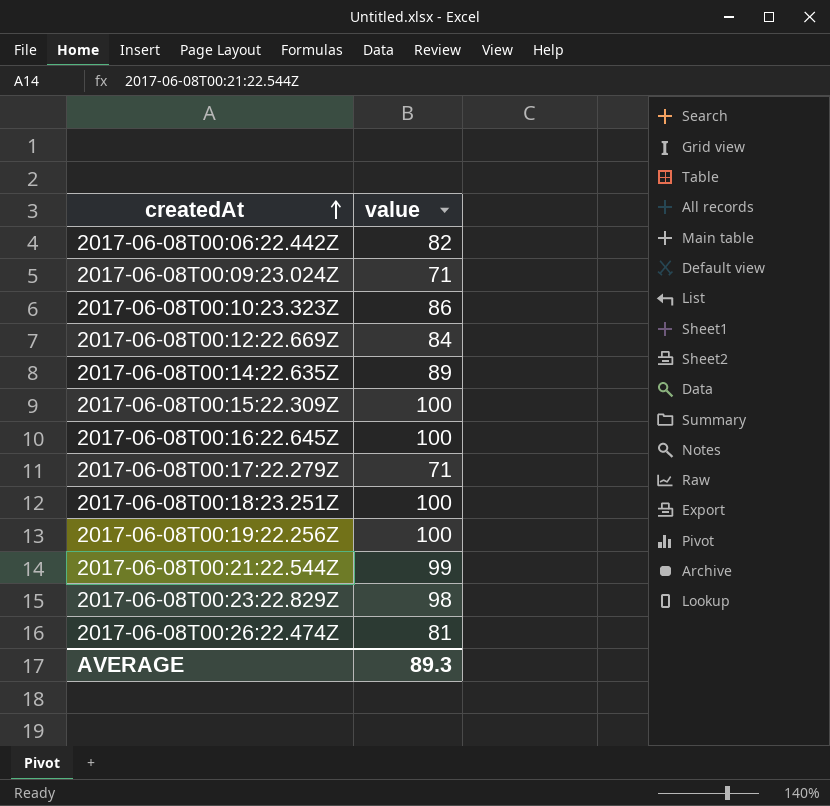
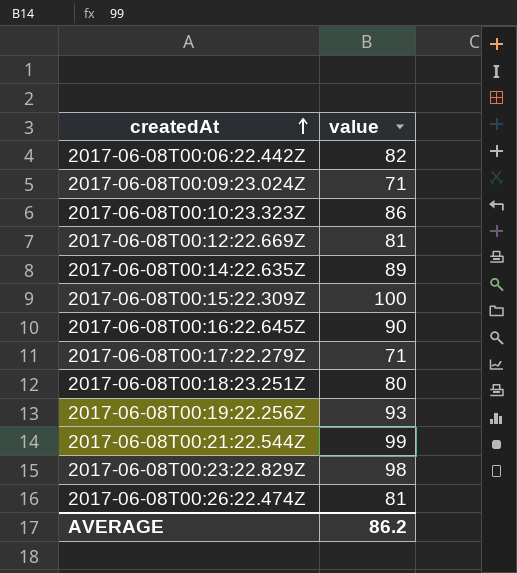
2017-06-08T00:12:22.669Z | value: 84 -> 81
2017-06-08T00:16:22.645Z | value: 100 -> 90
2017-06-08T00:18:23.251Z | value: 100 -> 80
2017-06-08T00:19:22.256Z | value: 100 -> 93
AVERAGE | value: 89.3 -> 86.2

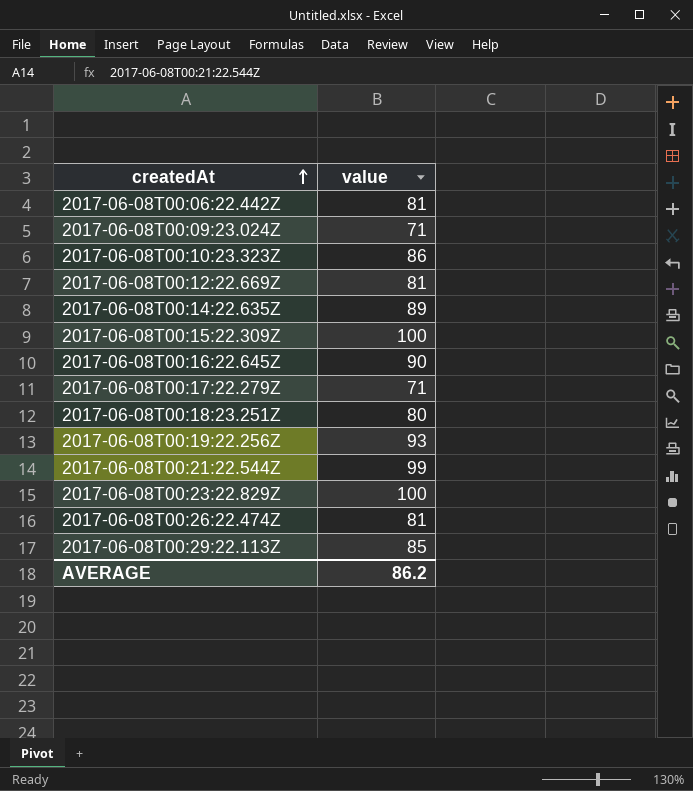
2017-06-08T00:06:22.442Z | value: 82 -> 81
2017-06-08T00:23:22.829Z | value: 98 -> 100
row 2017-06-08T00:29:22.113Z: none -> 85

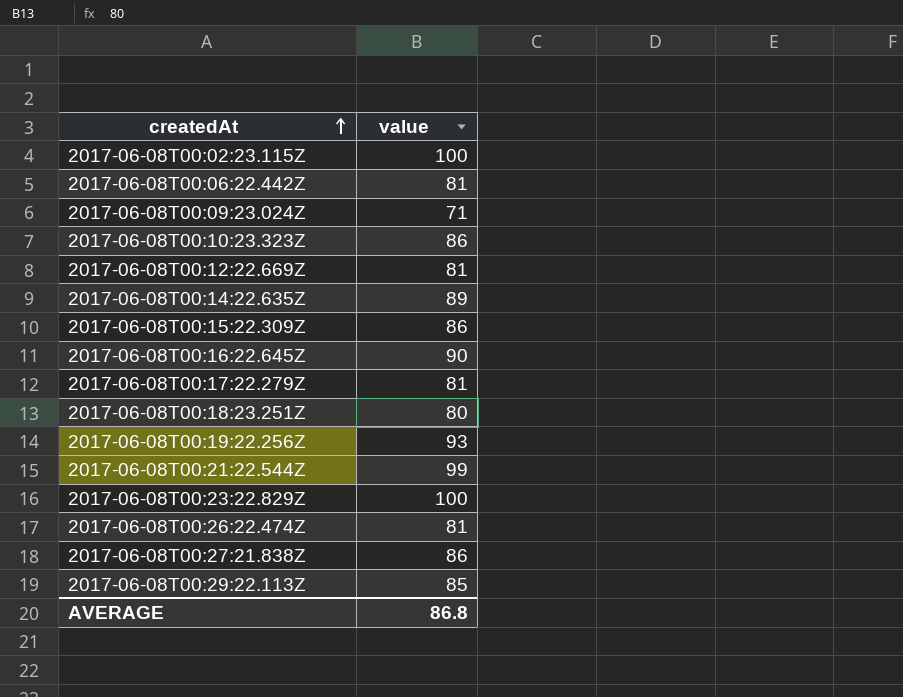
row 2017-06-08T00:02:23.115Z: none -> 100
2017-06-08T00:15:22.309Z | value: 100 -> 86
2017-06-08T00:17:22.279Z | value: 71 -> 81
row 2017-06-08T00:27:21.838Z: none -> 86
AVERAGE | value: 86.2 -> 86.8

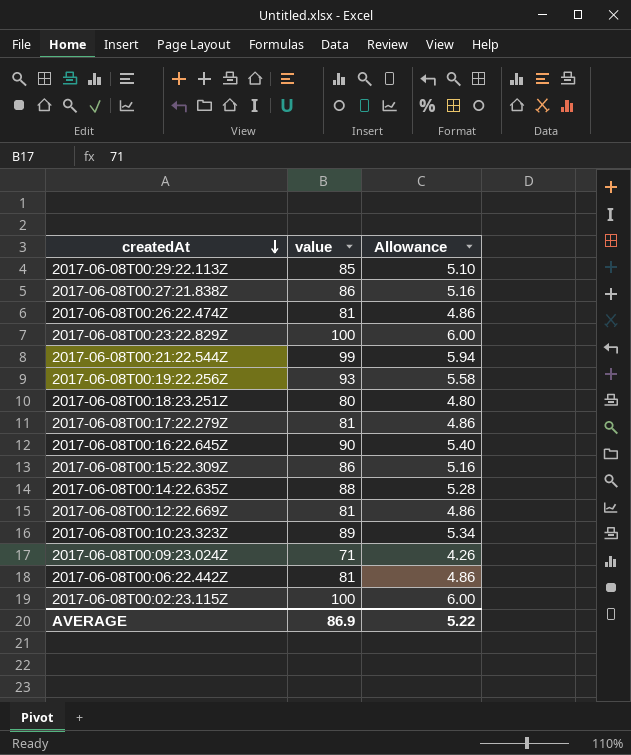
row order: createdAt ascending -> createdAt descending
column Allowance | formula: none -> [value] * 0.06
2017-06-08T00:14:22.635Z | value: 89 -> 88
2017-06-08T00:10:23.323Z | value: 86 -> 89
AVERAGE | value: 86.8 -> 86.9

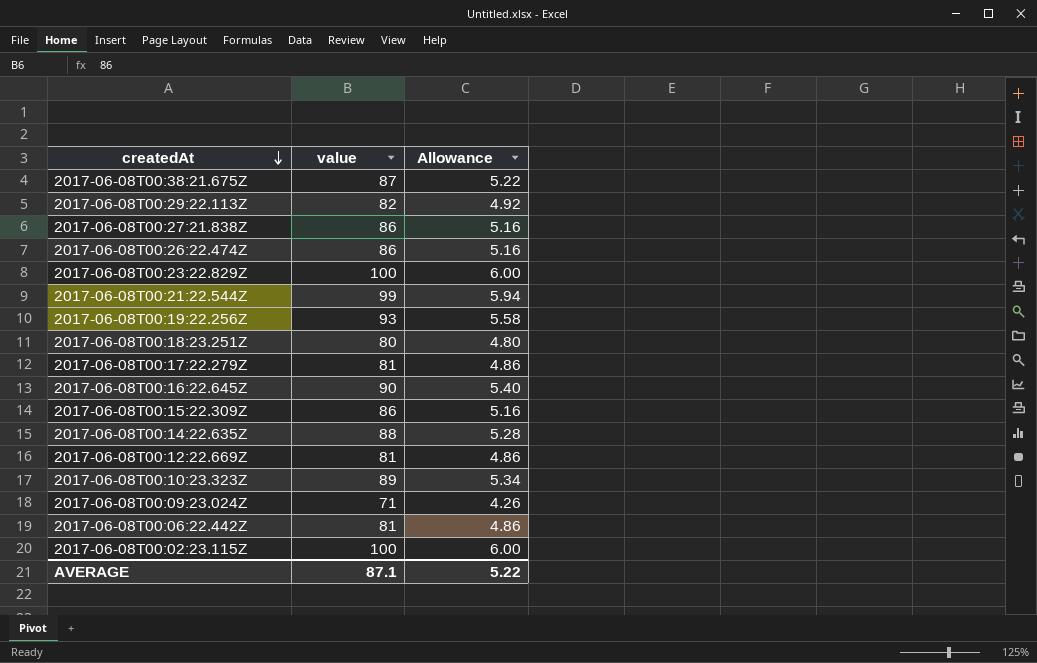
row 2017-06-08T00:38:21.675Z: none -> 87 | 5.22
2017-06-08T00:29:22.113Z | value: 85 -> 82
2017-06-08T00:29:22.113Z | Allowance: 5.10 -> 4.92
2017-06-08T00:26:22.474Z | value: 81 -> 86
2017-06-08T00:26:22.474Z | Allowance: 4.86 -> 5.16
AVERAGE | value: 86.9 -> 87.1

